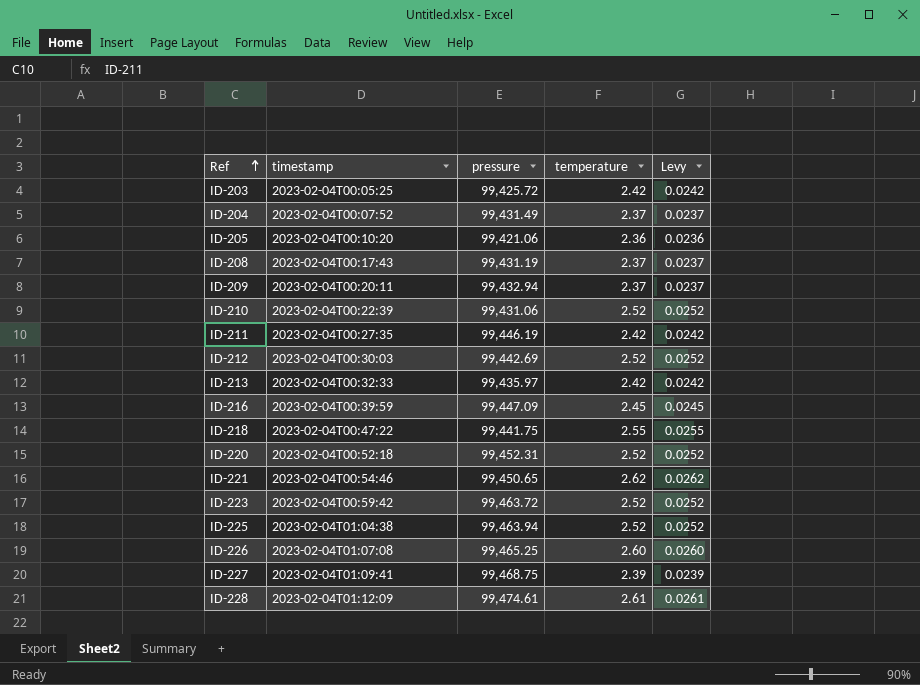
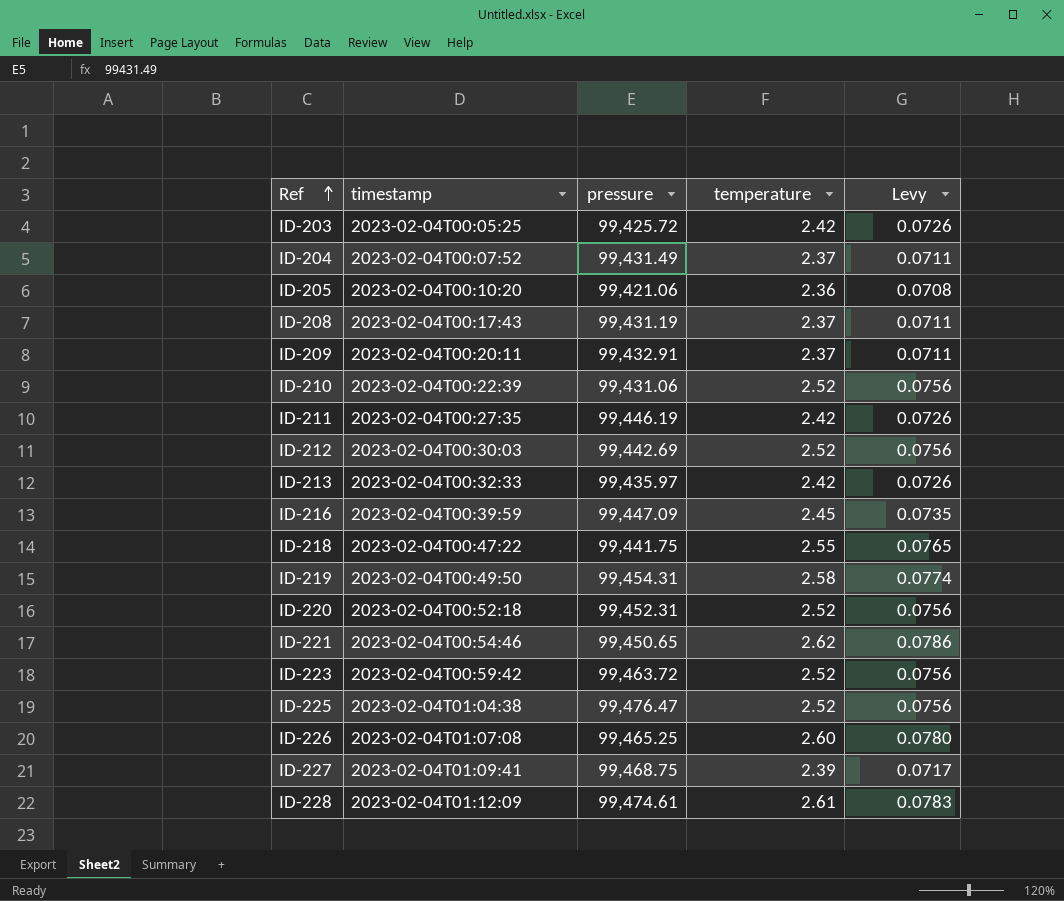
column Levy | formula: [temperature] * 0.01 -> [temperature] * 0.03
ID-209 | pressure: 99,432.94 -> 99,432.91
row ID-219: none -> 2023-02-04T00:49:50 | 99,454.31 | 2.58 | 0.0774
ID-225 | pressure: 99,463.94 -> 99,476.47

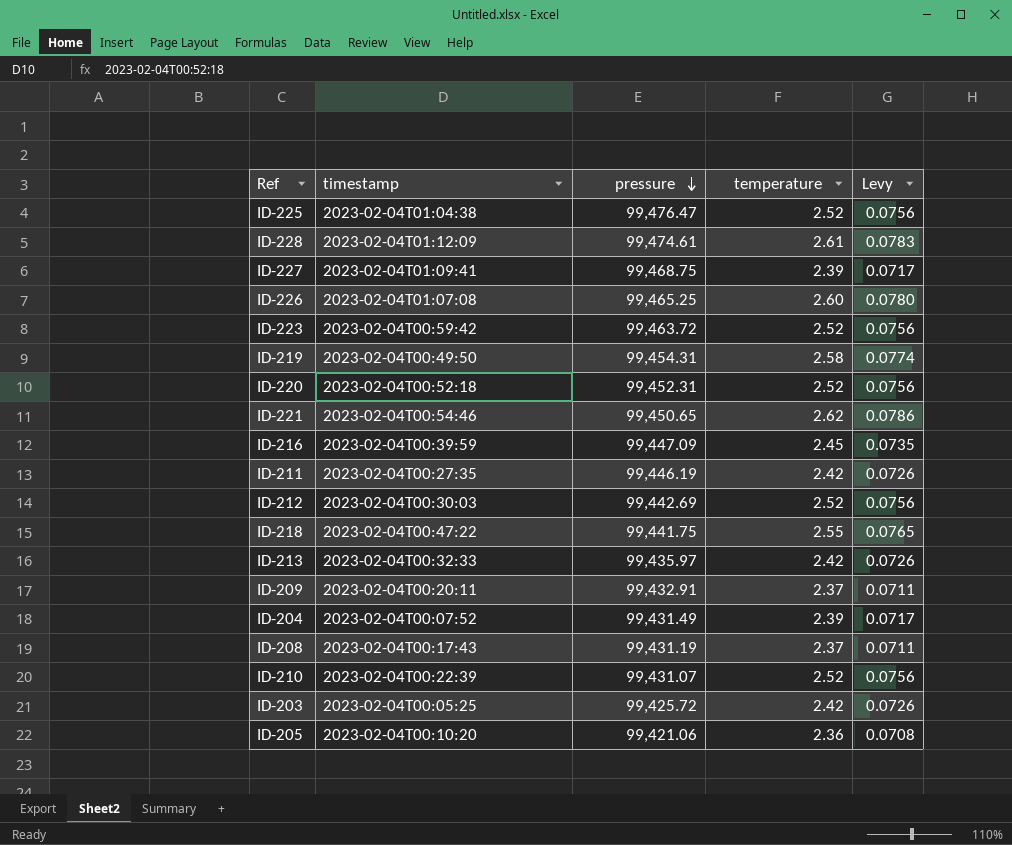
row order: Ref ascending -> pressure descending
ID-204 | temperature: 2.37 -> 2.39
ID-204 | Levy: 0.0711 -> 0.0717
ID-210 | pressure: 99,431.06 -> 99,431.07

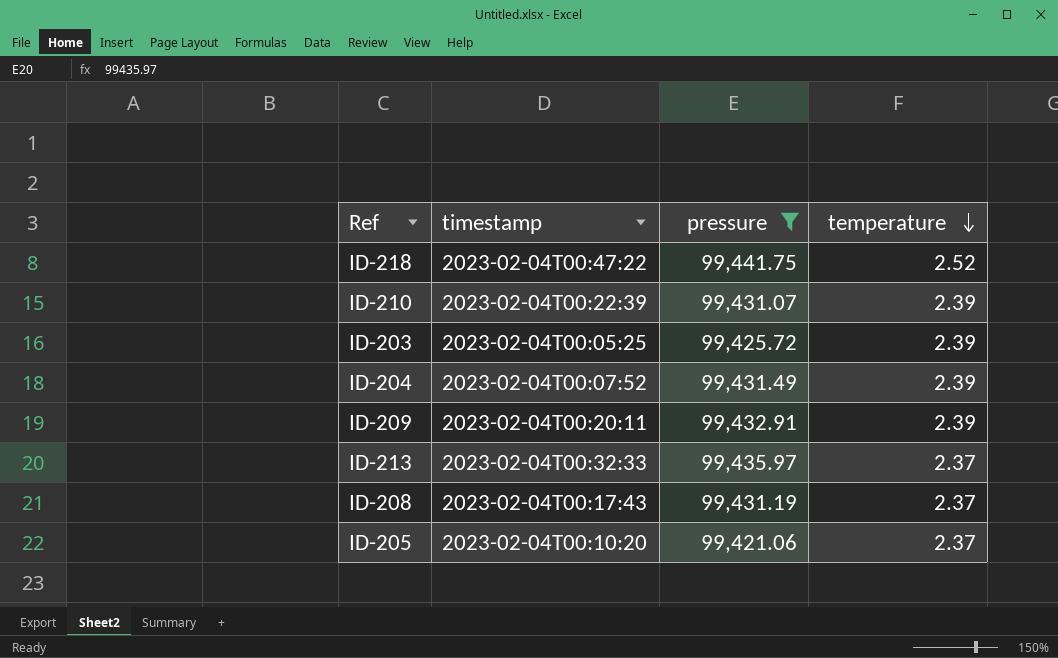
filter: none -> pressure <= 99,441.75
row order: pressure descending -> temperature descending
column Levy | formula: [temperature] * 0.03 -> none
ID-218 | temperature: 2.55 -> 2.52
ID-210 | temperature: 2.52 -> 2.39
ID-203 | temperature: 2.42 -> 2.39
ID-209 | temperature: 2.37 -> 2.39
ID-213 | temperature: 2.42 -> 2.37
ID-205 | temperature: 2.36 -> 2.37

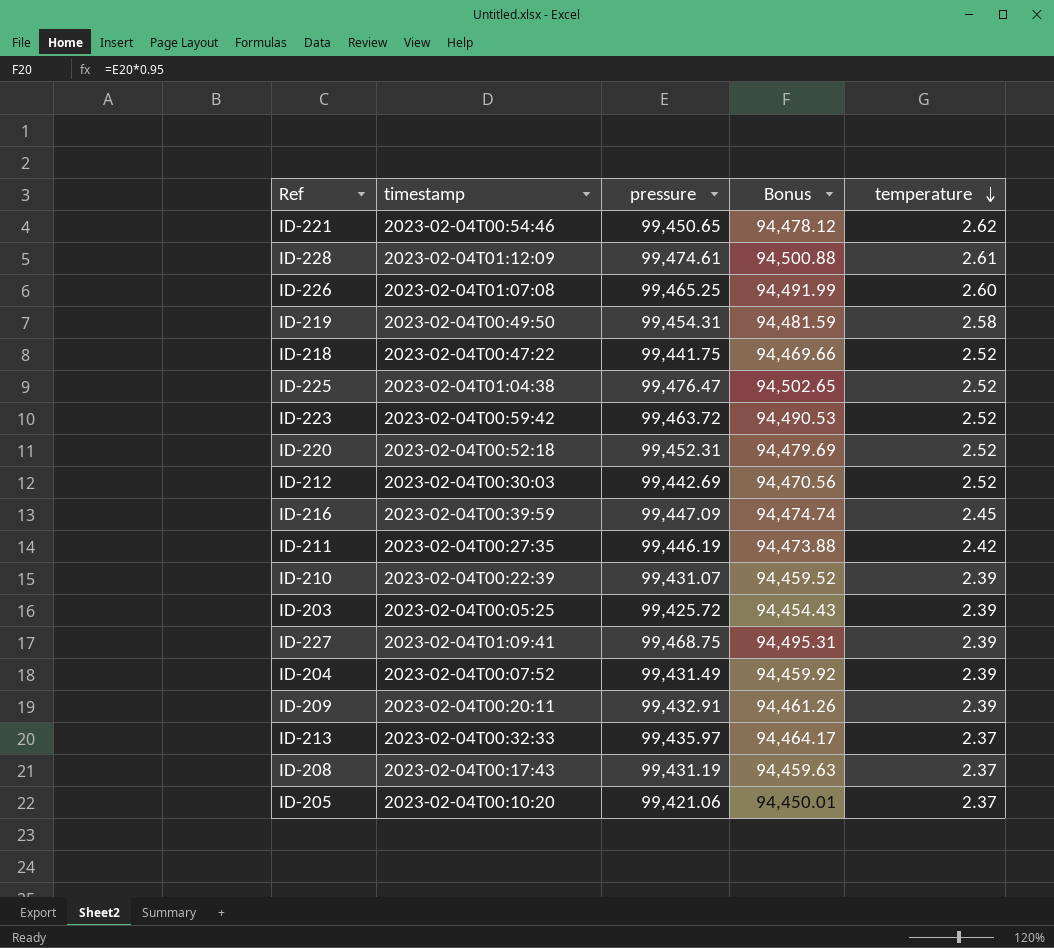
filter: pressure <= 99,441.75 -> none
column Bonus | formula: none -> [pressure] * 0.95

